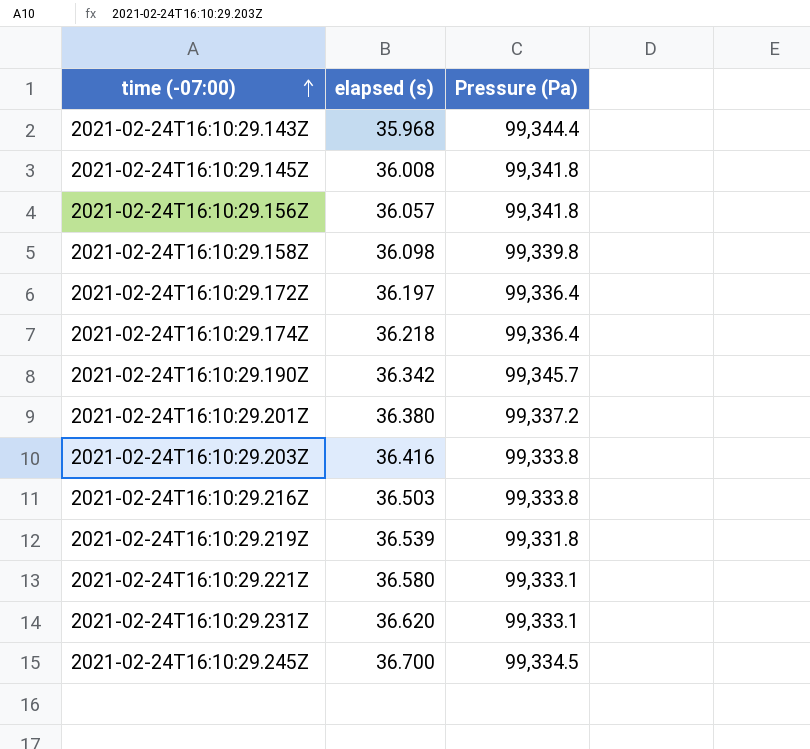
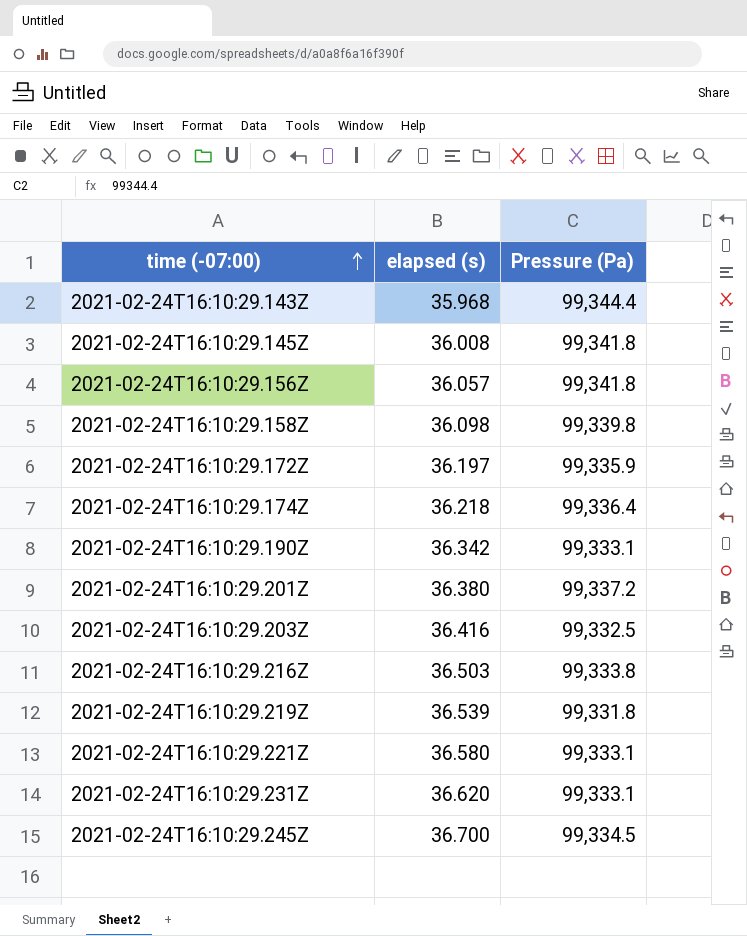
2021-02-24T16:10:29.172Z | Pressure (Pa): 99,336.4 -> 99,335.9
2021-02-24T16:10:29.190Z | Pressure (Pa): 99,345.7 -> 99,333.1
2021-02-24T16:10:29.203Z | Pressure (Pa): 99,333.8 -> 99,332.5

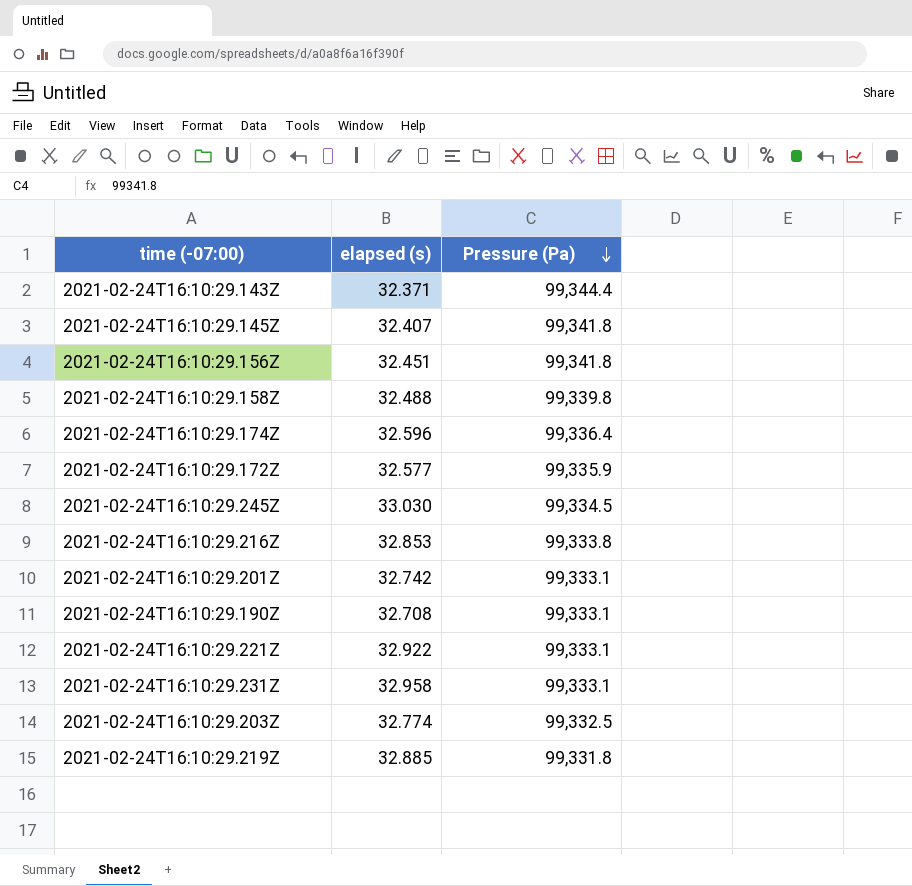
row order: time (-07:00) ascending -> Pressure (Pa) descending
2021-02-24T16:10:29.143Z | elapsed (s): 35.968 -> 32.371
2021-02-24T16:10:29.145Z | elapsed (s): 36.008 -> 32.407
2021-02-24T16:10:29.156Z | elapsed (s): 36.057 -> 32.451
2021-02-24T16:10:29.158Z | elapsed (s): 36.098 -> 32.488
2021-02-24T16:10:29.174Z | elapsed (s): 36.218 -> 32.596
2021-02-24T16:10:29.172Z | elapsed (s): 36.197 -> 32.577
2021-02-24T16:10:29.245Z | elapsed (s): 36.700 -> 33.030
2021-02-24T16:10:29.216Z | elapsed (s): 36.503 -> 32.853
2021-02-24T16:10:29.201Z | elapsed (s): 36.380 -> 32.742
2021-02-24T16:10:29.201Z | Pressure (Pa): 99,337.2 -> 99,333.1
2021-02-24T16:10:29.190Z | elapsed (s): 36.342 -> 32.708
2021-02-24T16:10:29.221Z | elapsed (s): 36.580 -> 32.922
2021-02-24T16:10:29.231Z | elapsed (s): 36.620 -> 32.958
2021-02-24T16:10:29.203Z | elapsed (s): 36.416 -> 32.774
2021-02-24T16:10:29.219Z | elapsed (s): 36.539 -> 32.885

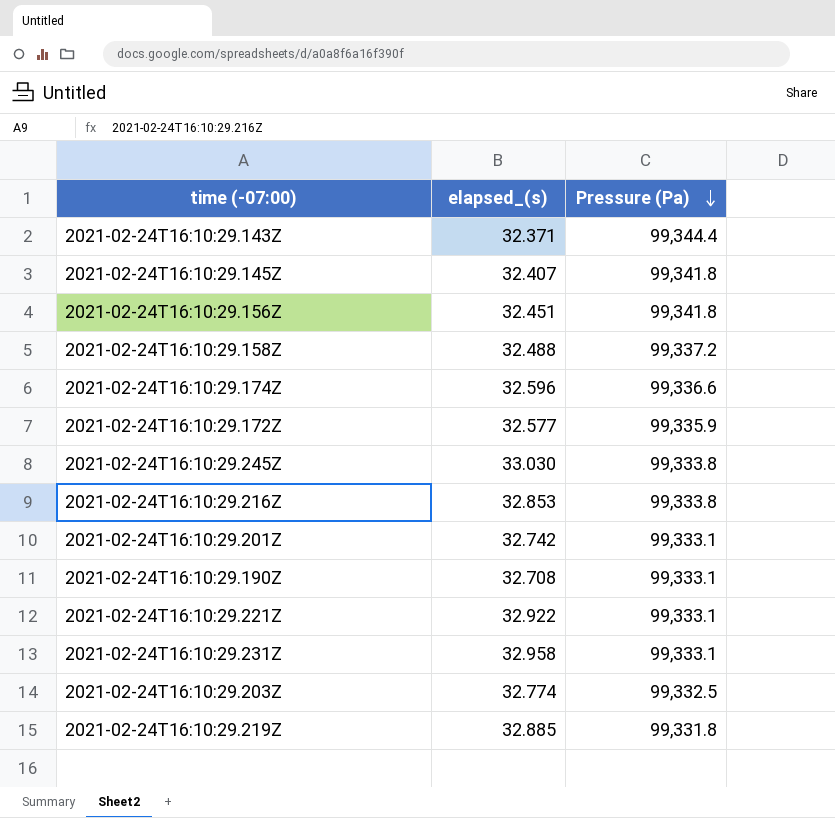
column name: elapsed (s) -> elapsed_(s)
2021-02-24T16:10:29.158Z | Pressure (Pa): 99,339.8 -> 99,337.2
2021-02-24T16:10:29.174Z | Pressure (Pa): 99,336.4 -> 99,336.6
2021-02-24T16:10:29.245Z | Pressure (Pa): 99,334.5 -> 99,333.8

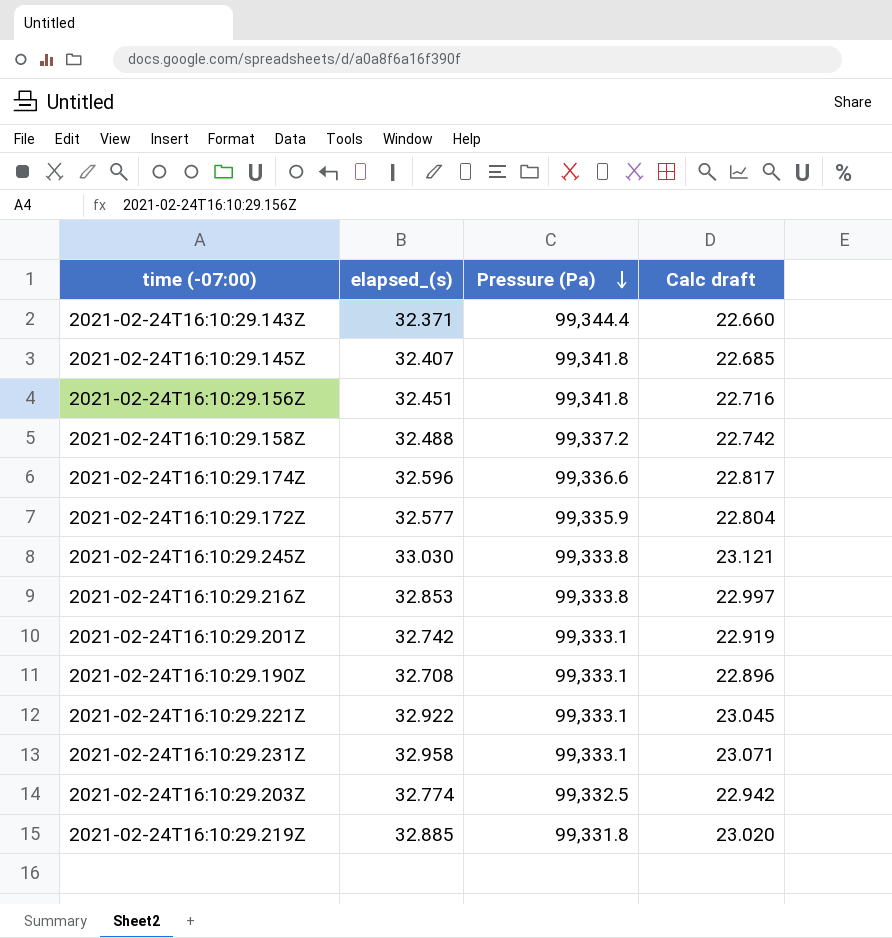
column Calc draft | formula: none -> [elapsed_(s)] * 0.7

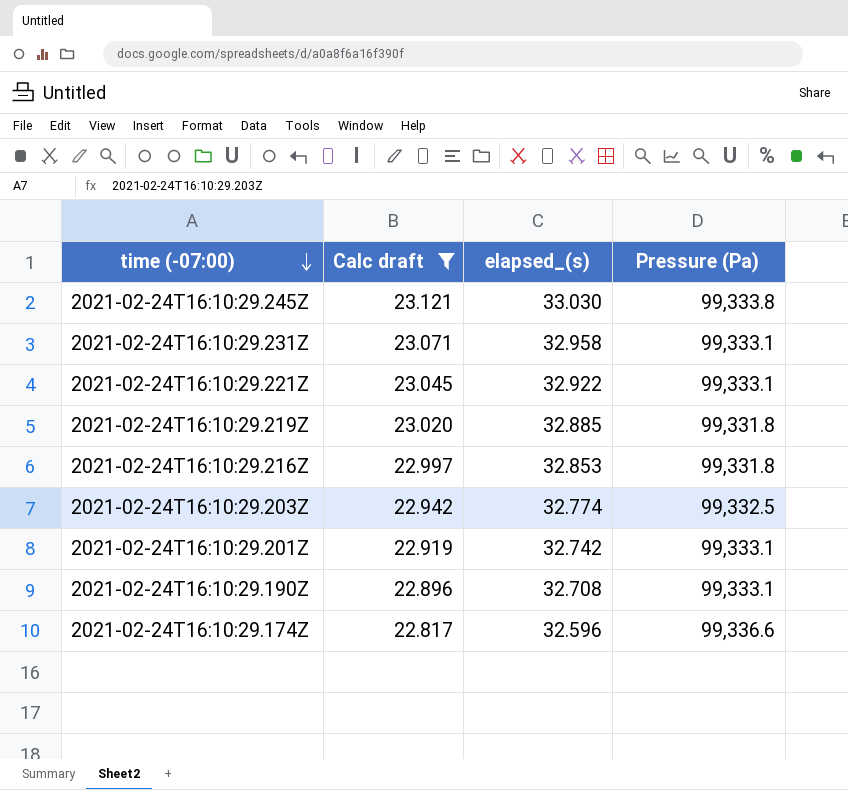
filter: none -> Calc draft >= 22.817
row order: Pressure (Pa) descending -> time (-07:00) descending
column Calc draft | position: 4 -> 2
2021-02-24T16:10:29.216Z | Pressure (Pa): 99,333.8 -> 99,331.8

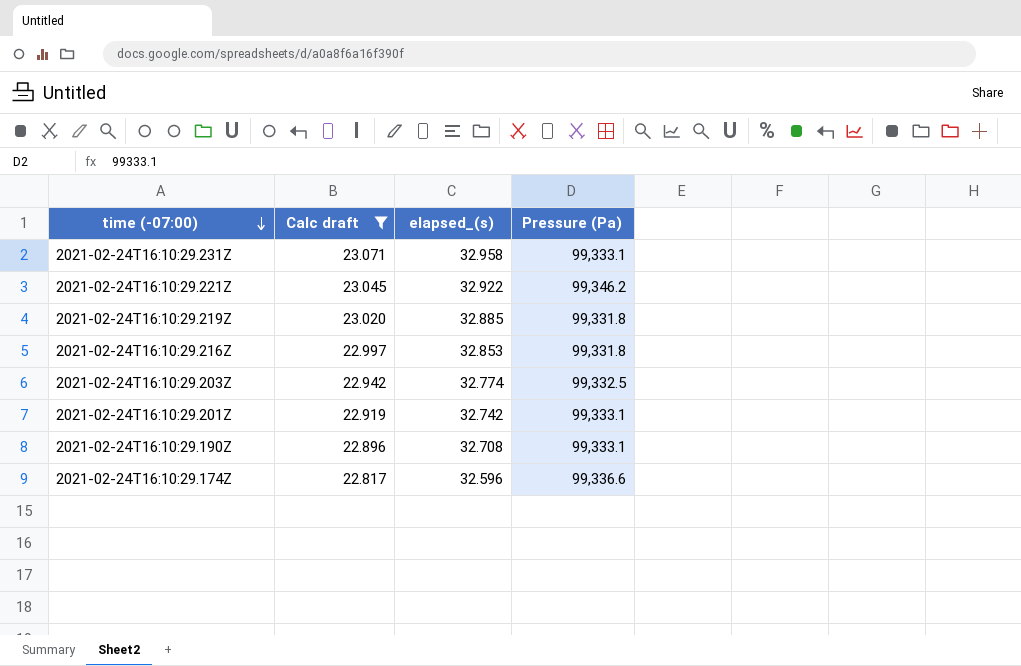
row 2021-02-24T16:10:29.245Z: 23.121 | 33.030 | 99,333.8 -> none
2021-02-24T16:10:29.221Z | Pressure (Pa): 99,333.1 -> 99,346.2

